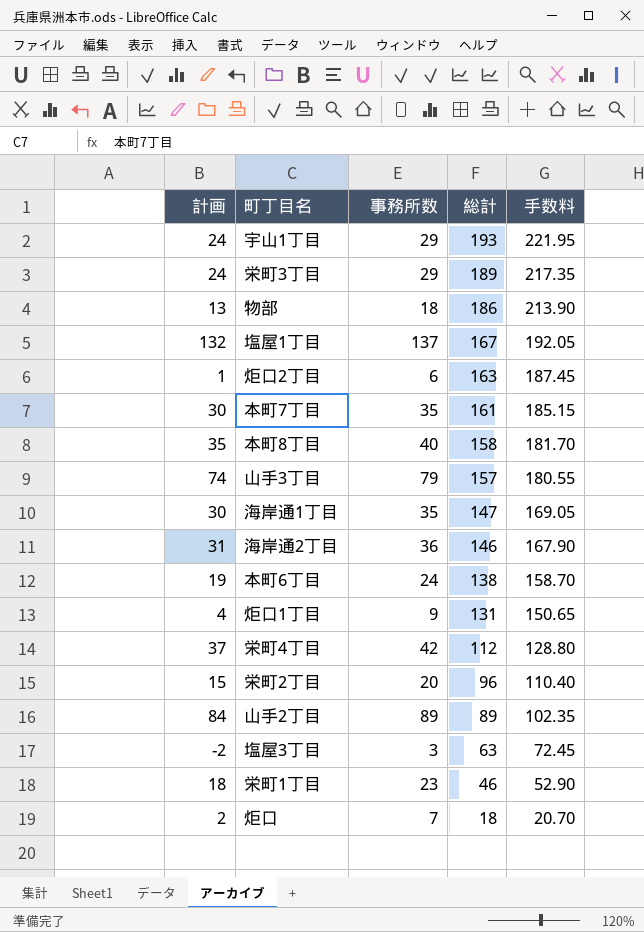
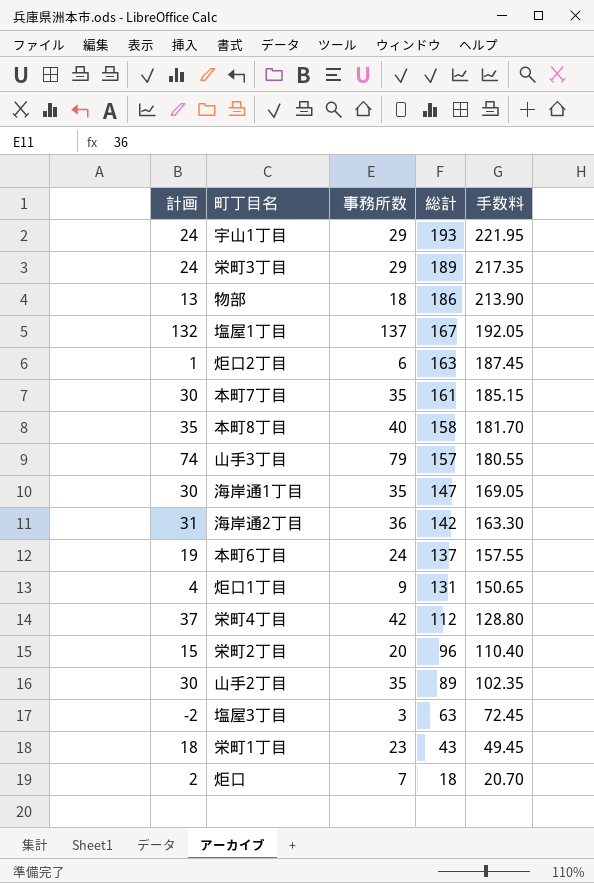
海岸通2丁目 | 総計: 146 -> 142
海岸通2丁目 | 手数料: 167.90 -> 163.30
本町6丁目 | 総計: 138 -> 137
本町6丁目 | 手数料: 158.70 -> 157.55
山手2丁目 | 計画: 84 -> 30
山手2丁目 | 事務所数: 89 -> 35
栄町1丁目 | 総計: 46 -> 43
栄町1丁目 | 手数料: 52.90 -> 49.45

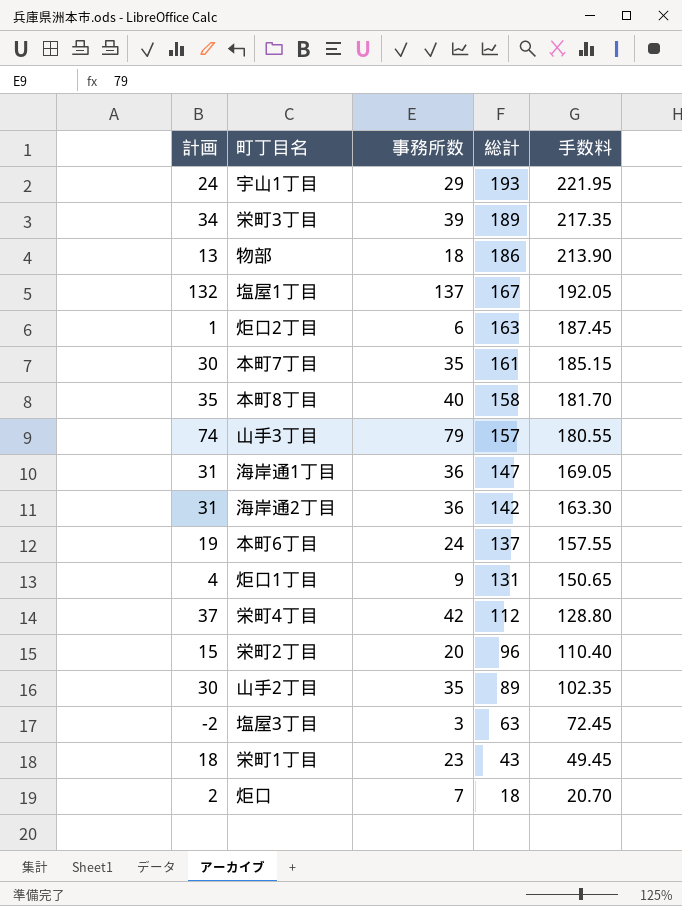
栄町3丁目 | 計画: 24 -> 34
栄町3丁目 | 事務所数: 29 -> 39
海岸通1丁目 | 計画: 30 -> 31
海岸通1丁目 | 事務所数: 35 -> 36

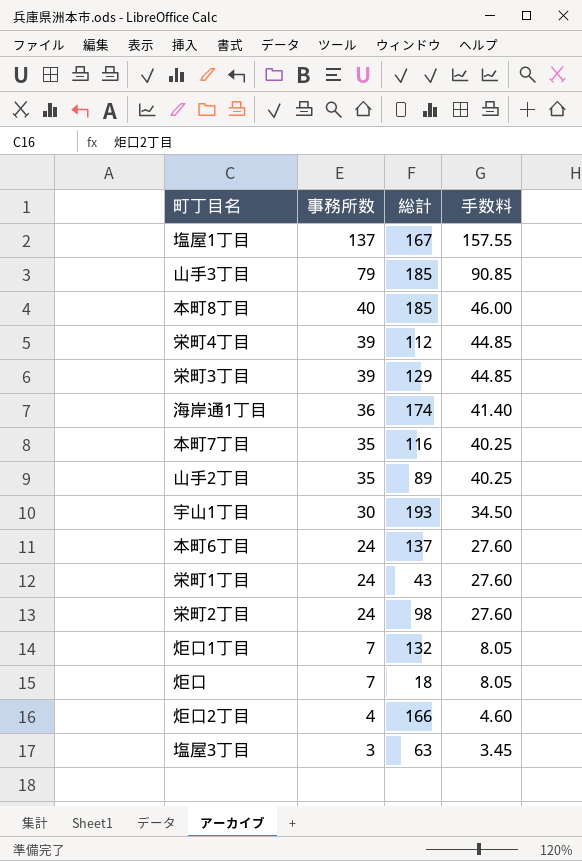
row order: 総計 descending -> 事務所数 descending
column 計画 | formula: [事務所数] - 5 -> none
column 手数料 | formula: [総計] * 1.15 -> [事務所数] * 1.15
row 物部: 13 | 18 | 186 | 213.90 -> none
row 海岸通2丁目: 31 | 36 | 142 | 163.30 -> none
山手3丁目 | 総計: 157 -> 185
本町8丁目 | 総計: 158 -> 185
栄町4丁目 | 事務所数: 42 -> 39
栄町3丁目 | 総計: 189 -> 129
海岸通1丁目 | 総計: 147 -> 174
本町7丁目 | 総計: 161 -> 116
宇山1丁目 | 事務所数: 29 -> 30
栄町1丁目 | 事務所数: 23 -> 24
栄町2丁目 | 事務所数: 20 -> 24
栄町2丁目 | 総計: 96 -> 98
炬口1丁目 | 事務所数: 9 -> 7
炬口1丁目 | 総計: 131 -> 132
炬口2丁目 | 事務所数: 6 -> 4
炬口2丁目 | 総計: 163 -> 166

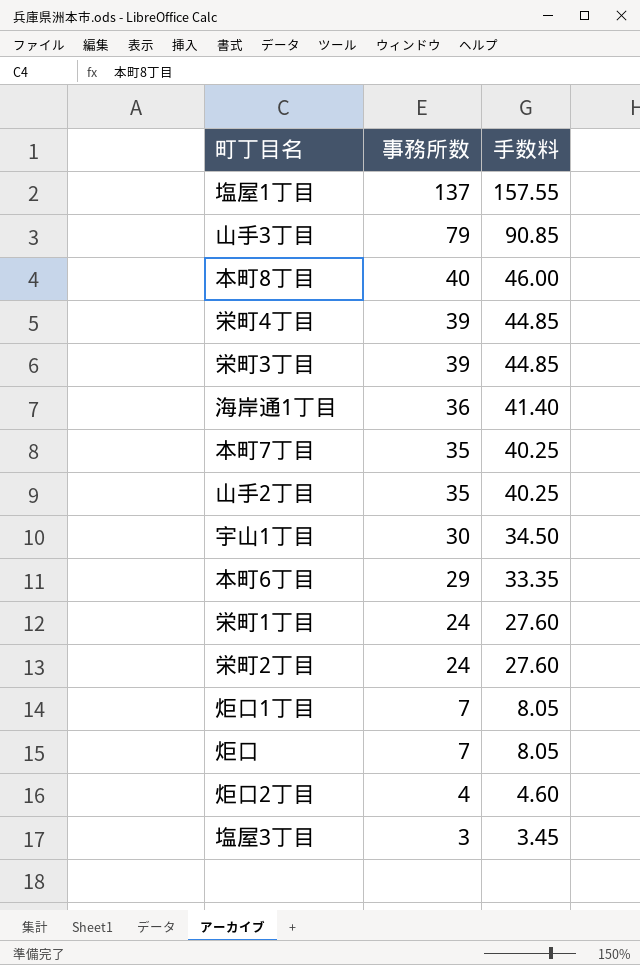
column 総計 | position: 3 -> none
本町6丁目 | 事務所数: 24 -> 29
本町6丁目 | 手数料: 27.60 -> 33.35

